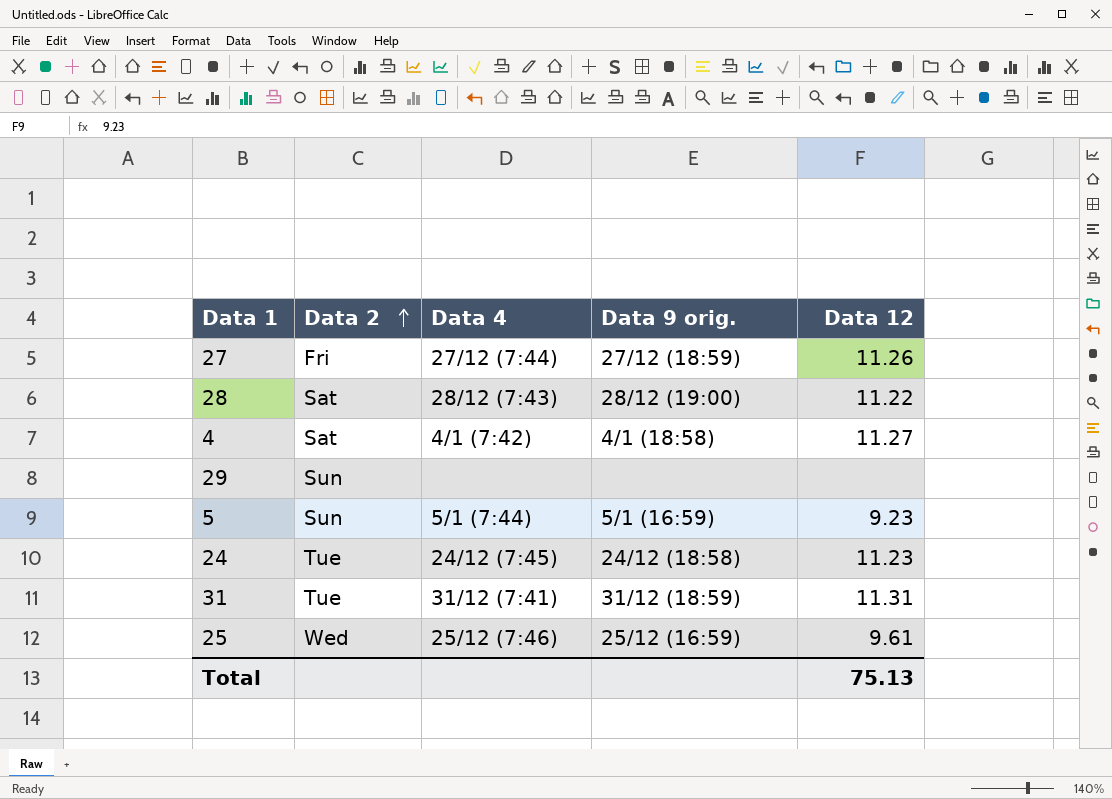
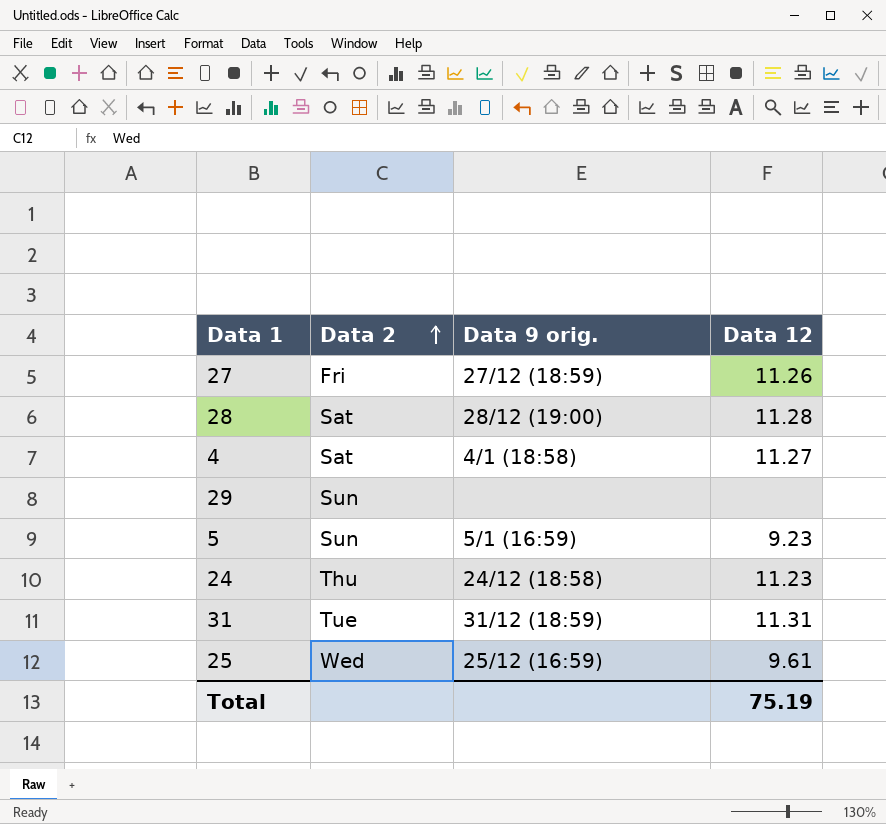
column Data 4 | position: 3 -> none
28 | Data 12: 11.22 -> 11.28
24 | Data 2: Tue -> Thu
Total | Data 12: 75.13 -> 75.19

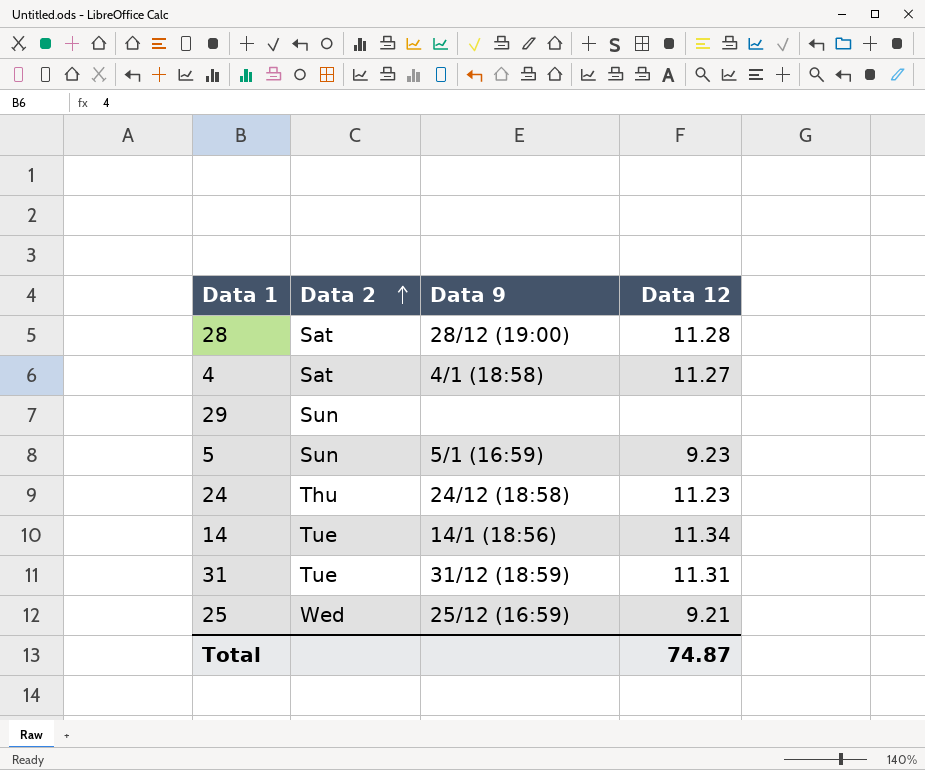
column name: Data 9 orig. -> Data 9
row 27: Fri | 27/12 (18:59) | 11.26 -> none
row 14: none -> Tue | 14/1 (18:56) | 11.34
25 | Data 12: 9.61 -> 9.21
Total | Data 12: 75.19 -> 74.87

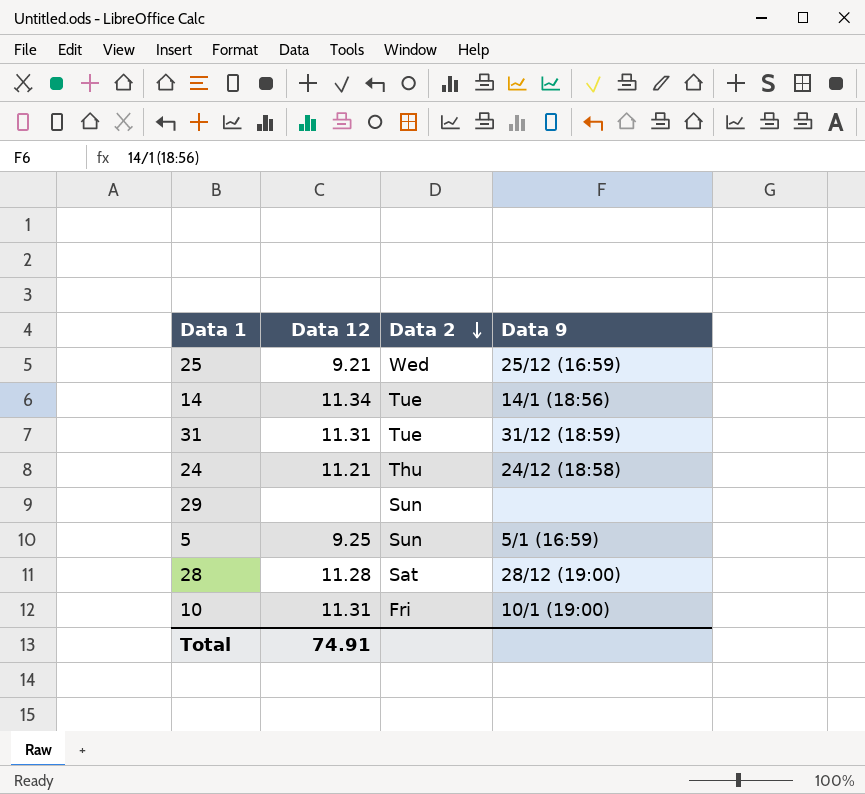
row order: Data 2 ascending -> Data 2 descending
column Data 12 | position: 4 -> 2
row 4: Sat | 4/1 (18:58) | 11.27 -> none
24 | Data 12: 11.23 -> 11.21
5 | Data 12: 9.23 -> 9.25
row 10: none -> 11.31 | Fri | 10/1 (19:00)
Total | Data 12: 74.87 -> 74.91

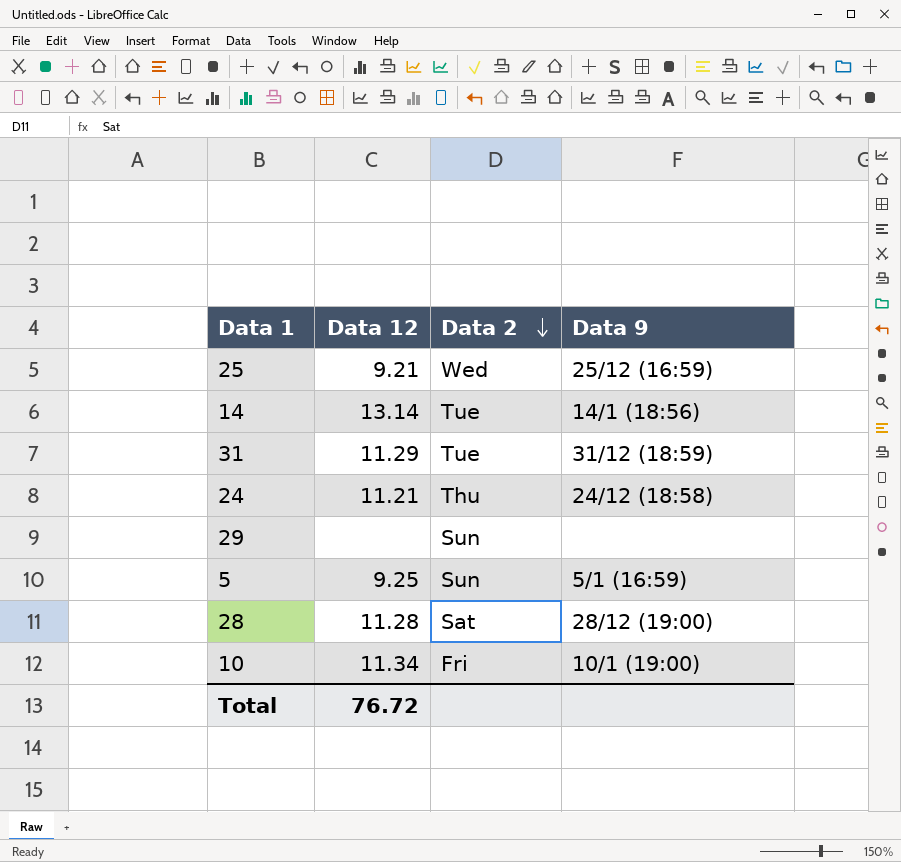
14 | Data 12: 11.34 -> 13.14
31 | Data 12: 11.31 -> 11.29
10 | Data 12: 11.31 -> 11.34
Total | Data 12: 74.91 -> 76.72

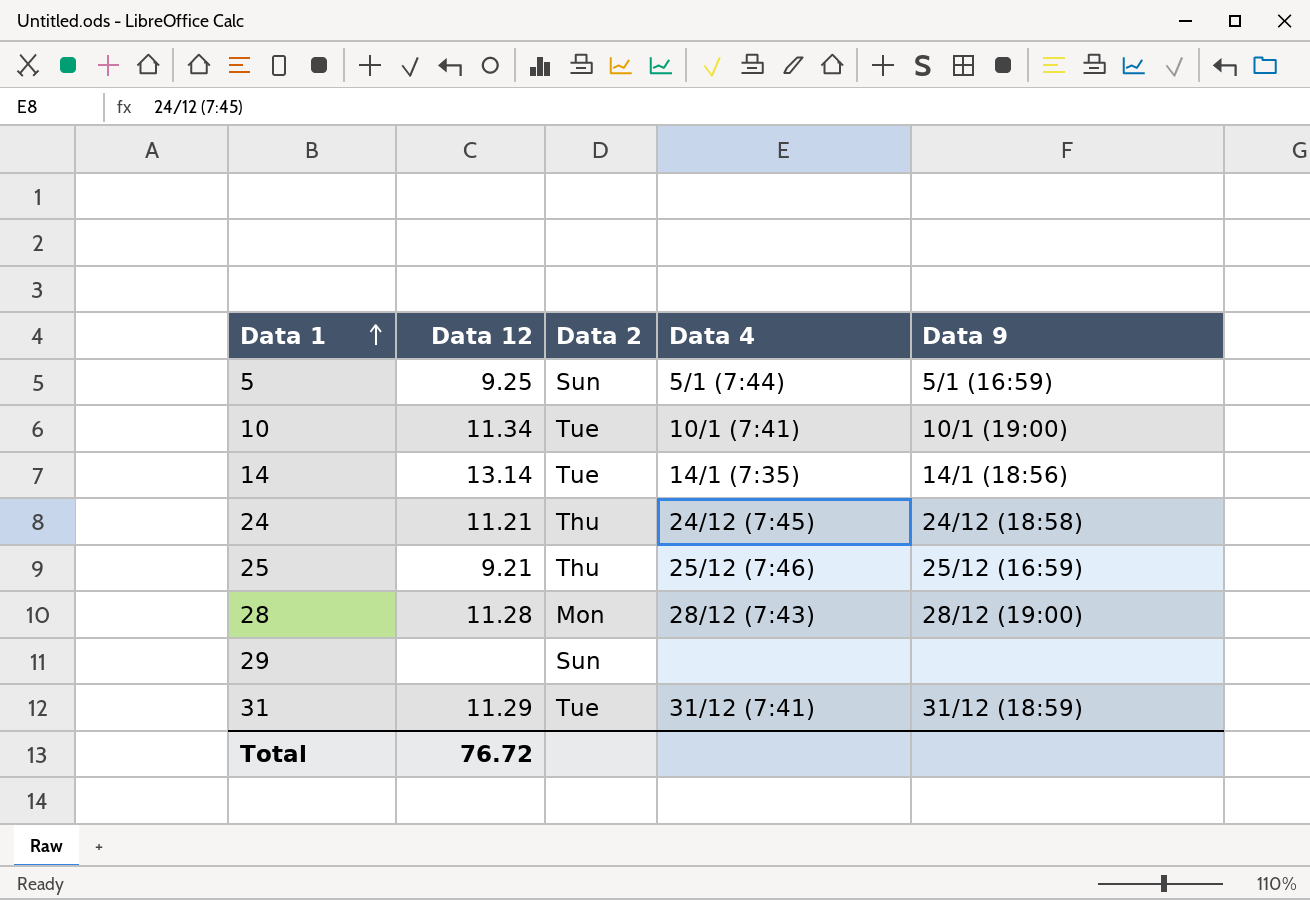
row order: Data 2 descending -> Data 1 ascending
column Data 4 | position: none -> 4
10 | Data 2: Fri -> Tue
25 | Data 2: Wed -> Thu
28 | Data 2: Sat -> Mon

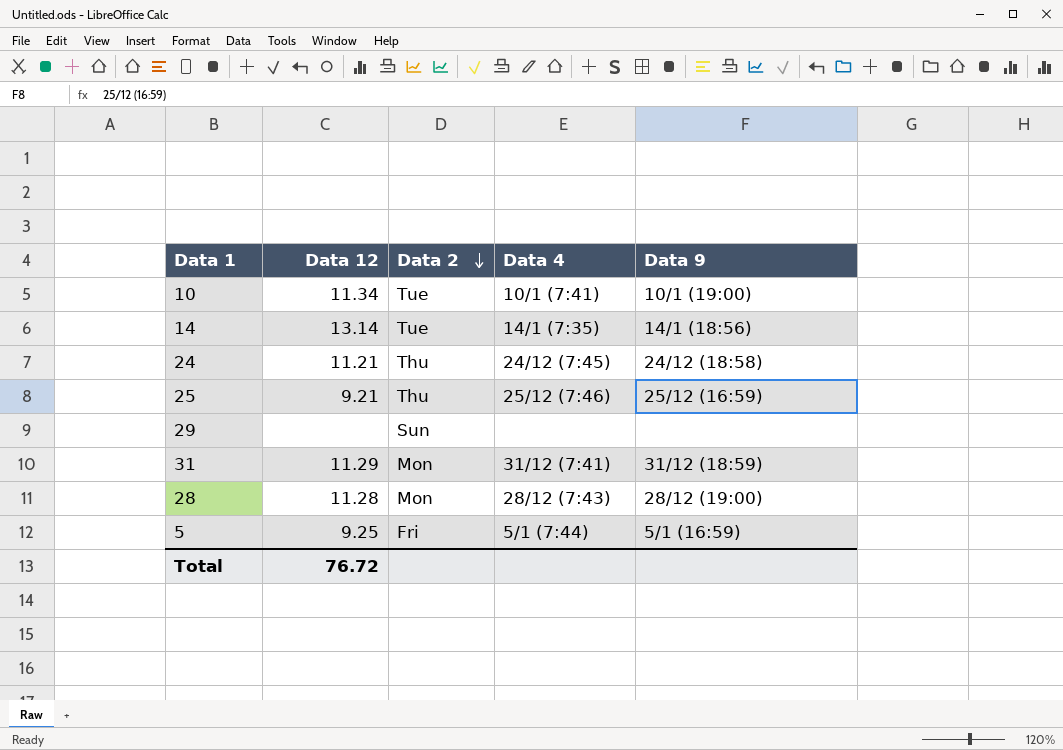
row order: Data 1 ascending -> Data 2 descending
31 | Data 2: Tue -> Mon
5 | Data 2: Sun -> Fri

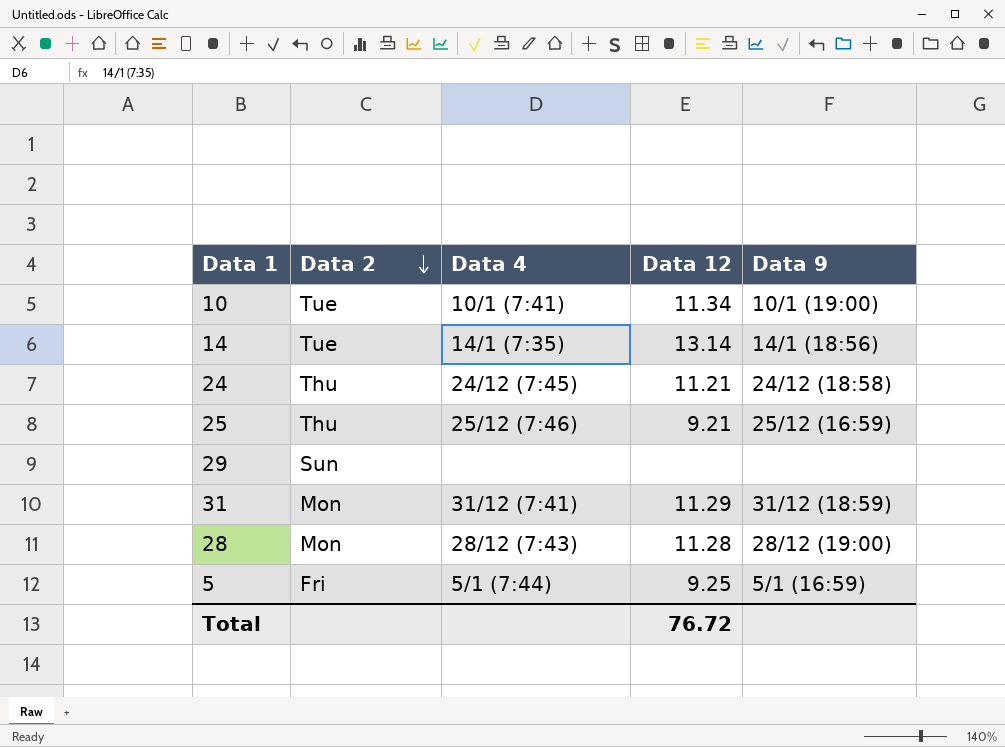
column Data 12 | position: 2 -> 4

